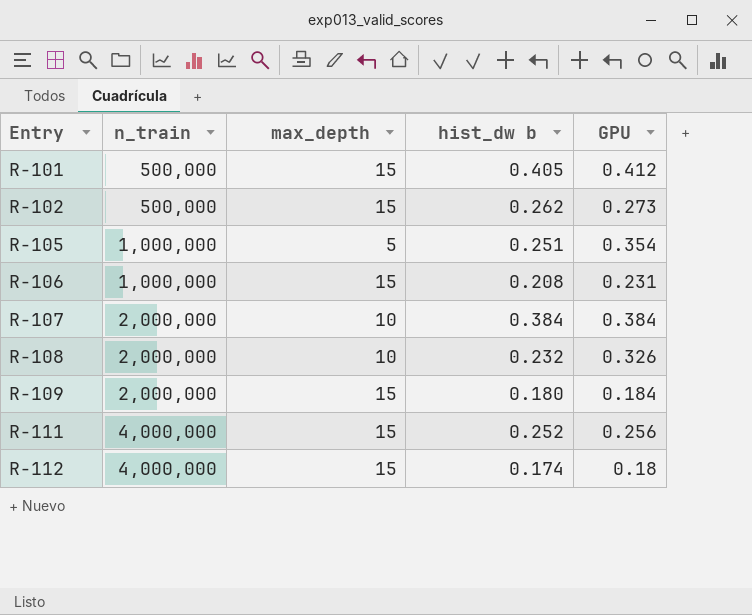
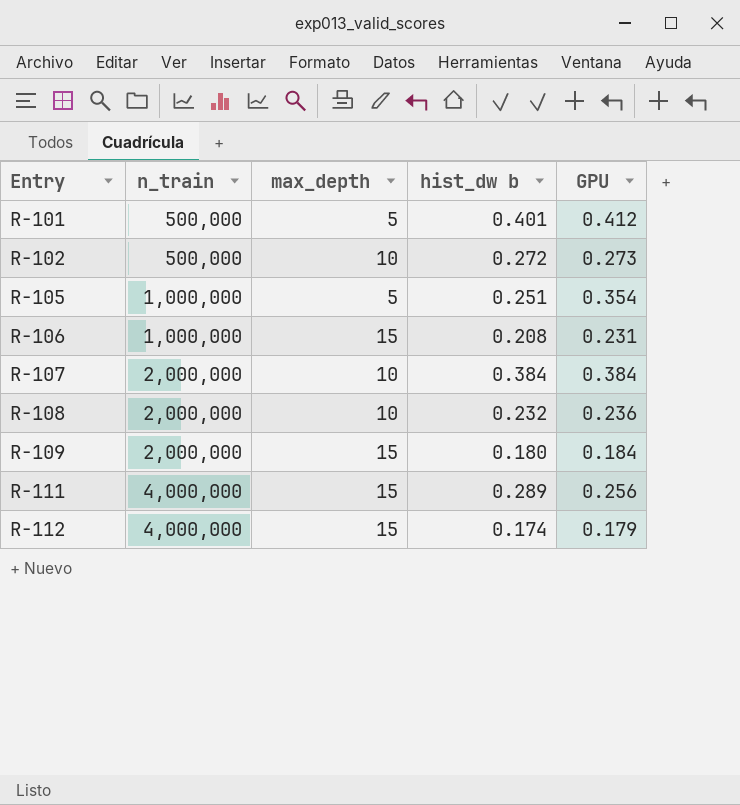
R-101 | max_depth: 15 -> 5
R-101 | hist_dw b: 0.405 -> 0.401
R-102 | max_depth: 15 -> 10
R-102 | hist_dw b: 0.262 -> 0.272
R-108 | GPU: 0.326 -> 0.236
R-111 | hist_dw b: 0.252 -> 0.289
R-112 | GPU: 0.18 -> 0.179

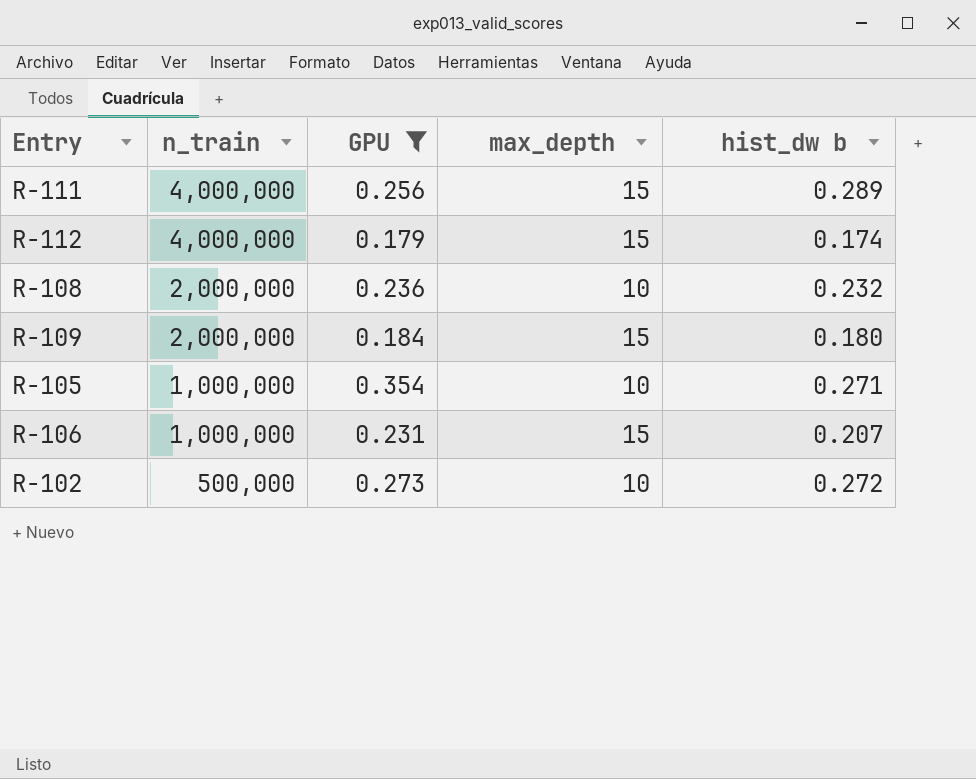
filter: none -> GPU <= 0.354
row order: Entry ascending -> n_train descending
column GPU | position: 5 -> 3
R-105 | max_depth: 5 -> 10
R-105 | hist_dw b: 0.251 -> 0.271
R-106 | hist_dw b: 0.208 -> 0.207

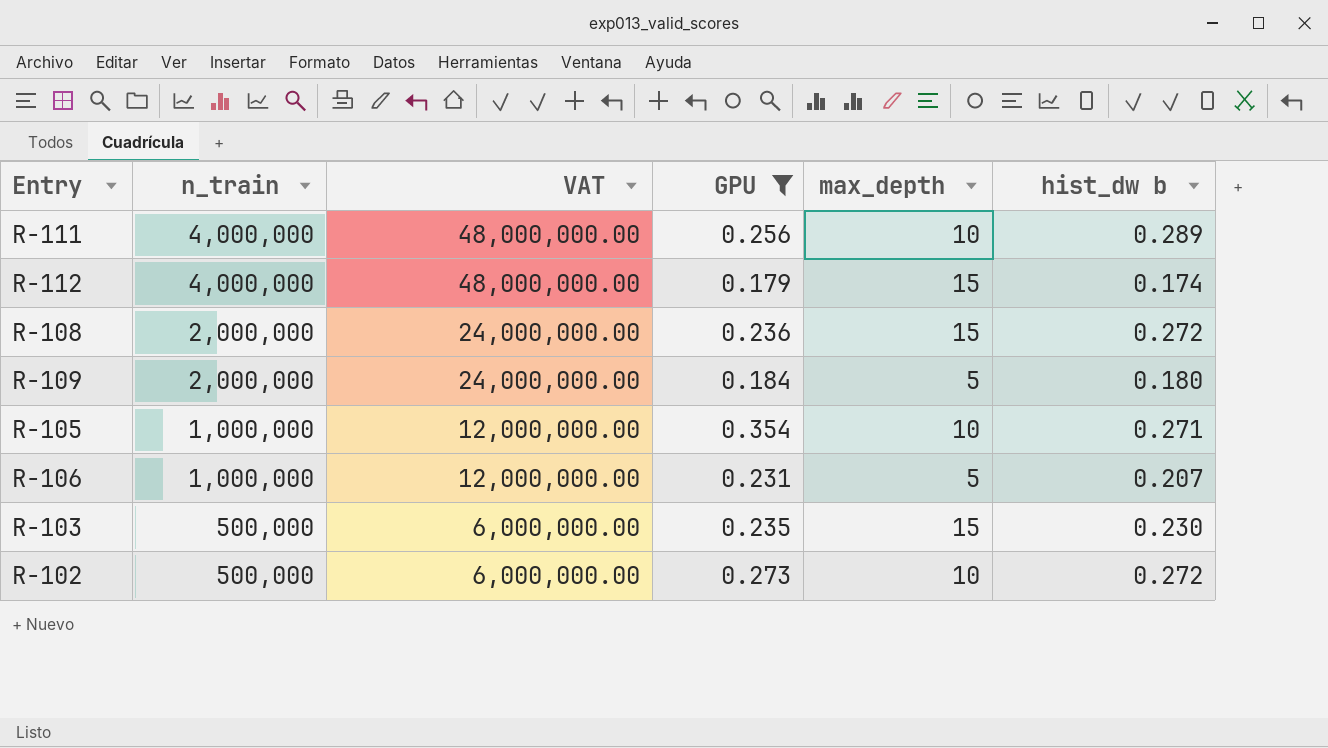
column VAT | formula: none -> [n_train] * 12
R-111 | max_depth: 15 -> 10
R-108 | max_depth: 10 -> 15
R-108 | hist_dw b: 0.232 -> 0.272
R-109 | max_depth: 15 -> 5
R-106 | max_depth: 15 -> 5
row R-103: none -> 500,000 | 6,000,000.00 | 0.235 | 15 | 0.230

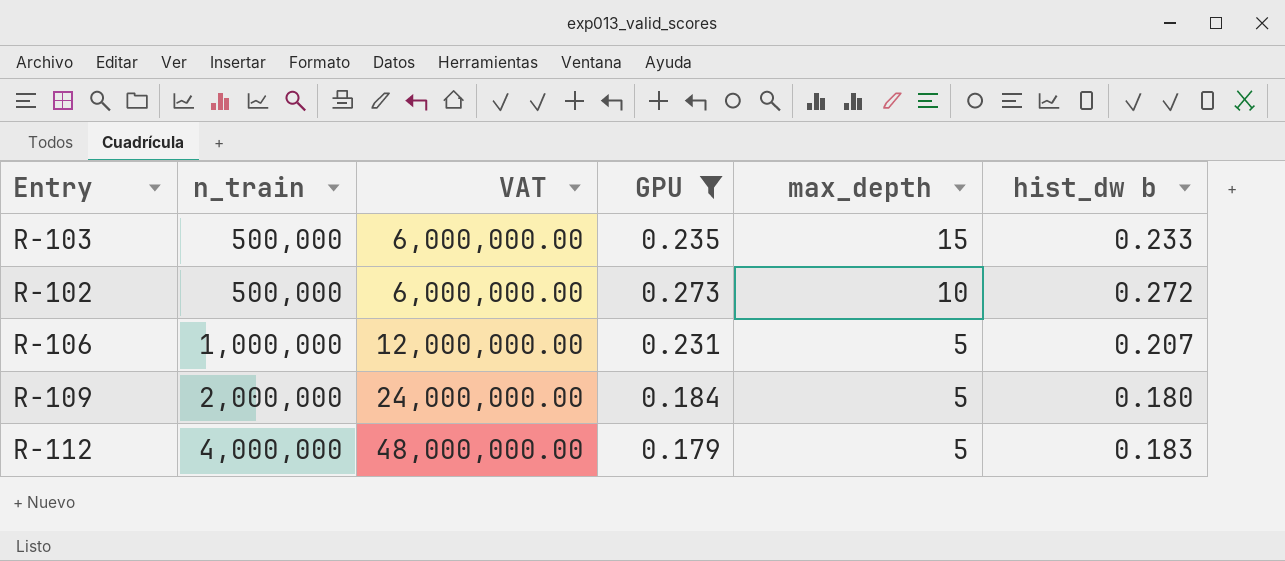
row order: n_train descending -> n_train ascending
row R-111: 4,000,000 | 48,000,000.00 | 0.256 | 10 | 0.289 -> none
row R-108: 2,000,000 | 24,000,000.00 | 0.236 | 15 | 0.272 -> none
row R-105: 1,000,000 | 12,000,000.00 | 0.354 | 10 | 0.271 -> none
R-103 | hist_dw b: 0.230 -> 0.233
R-112 | max_depth: 15 -> 5
R-112 | hist_dw b: 0.174 -> 0.183

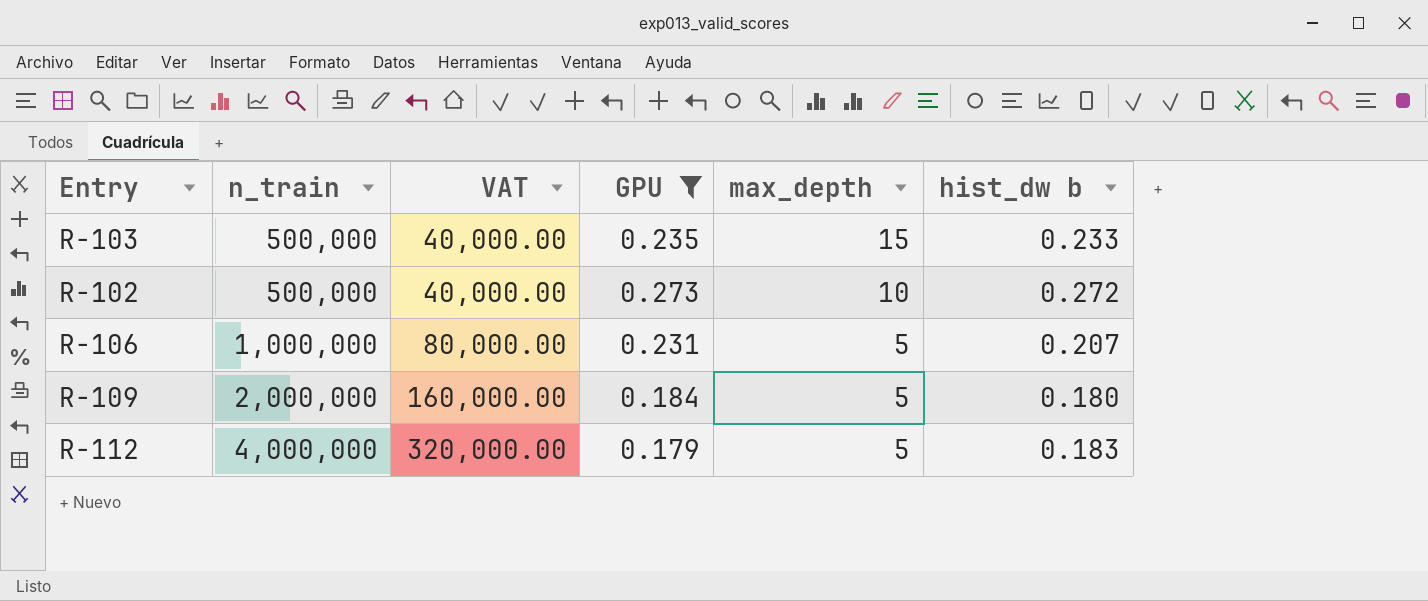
column VAT | formula: [n_train] * 12 -> [n_train] * 0.08

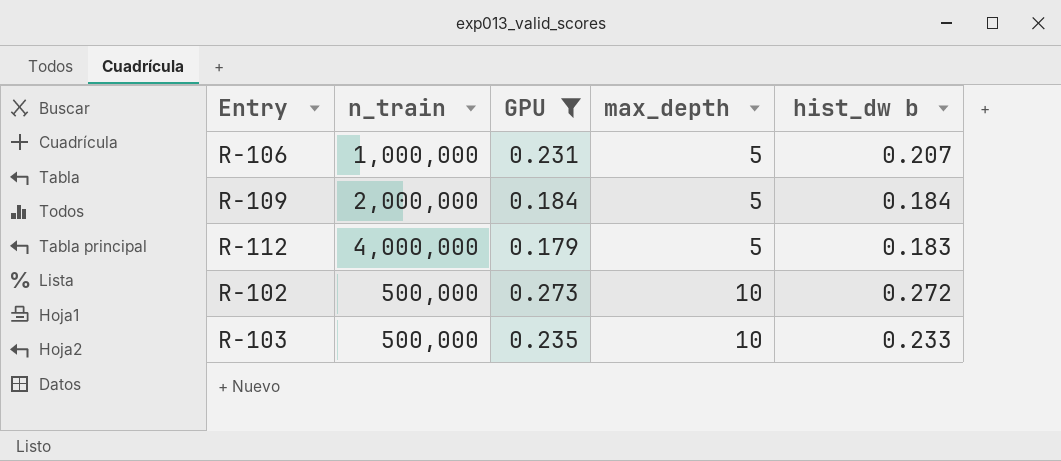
row order: n_train ascending -> max_depth ascending
column VAT | formula: [n_train] * 0.08 -> none
R-109 | hist_dw b: 0.180 -> 0.184
R-103 | max_depth: 15 -> 10

